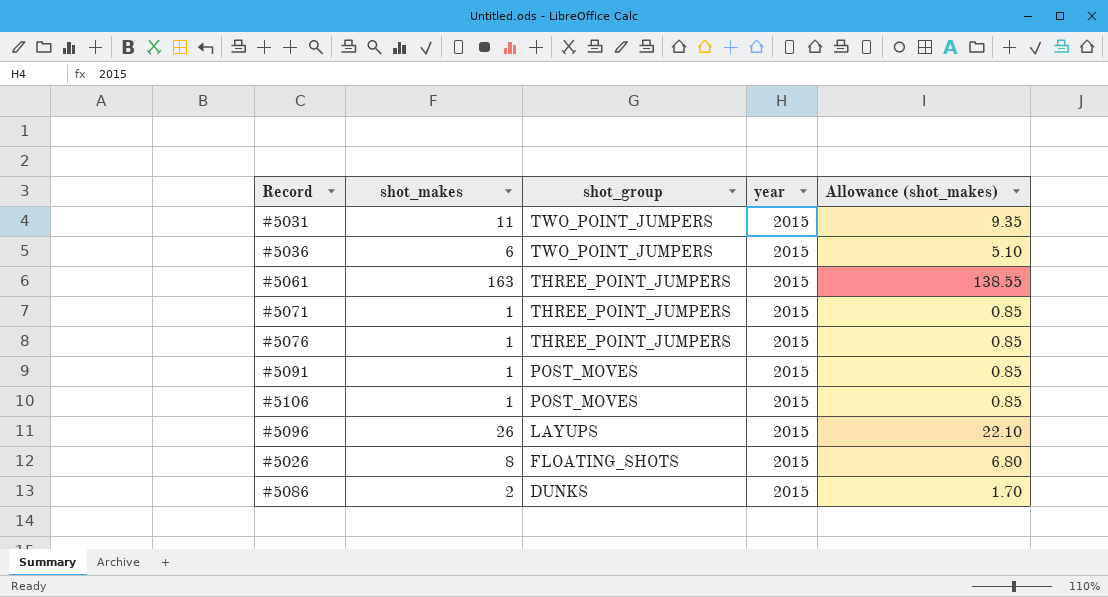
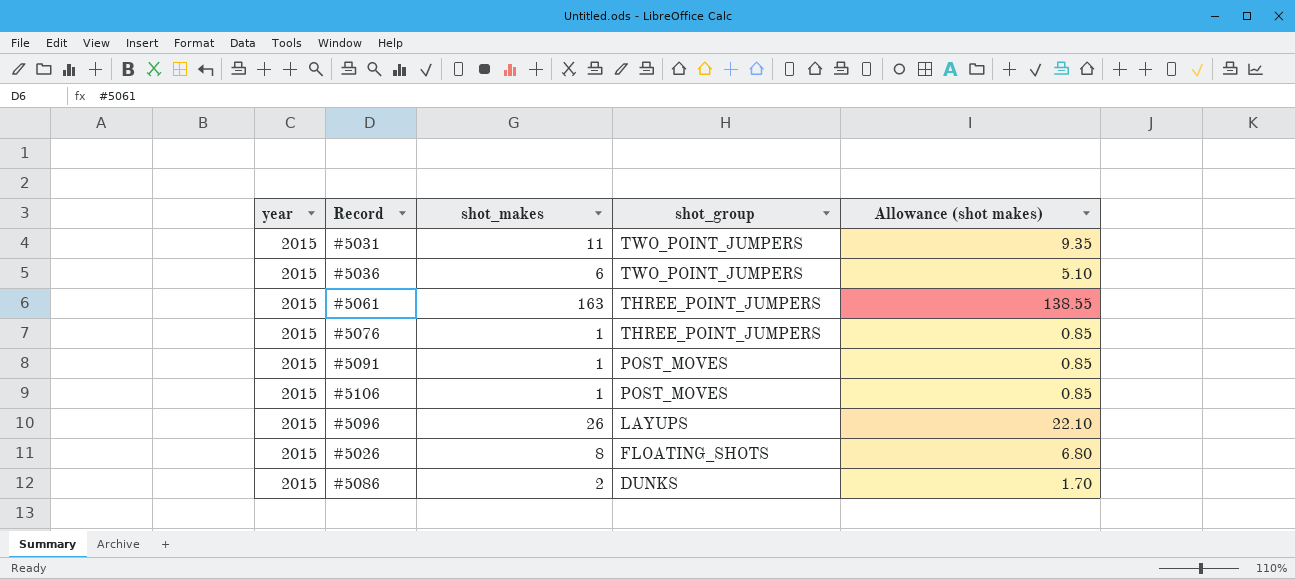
column year | position: 4 -> 1
column name: Allowance (shot_makes) -> Allowance (shot makes)
row #5071: 1 | THREE_POINT_JUMPERS | 2015 | 0.85 -> none

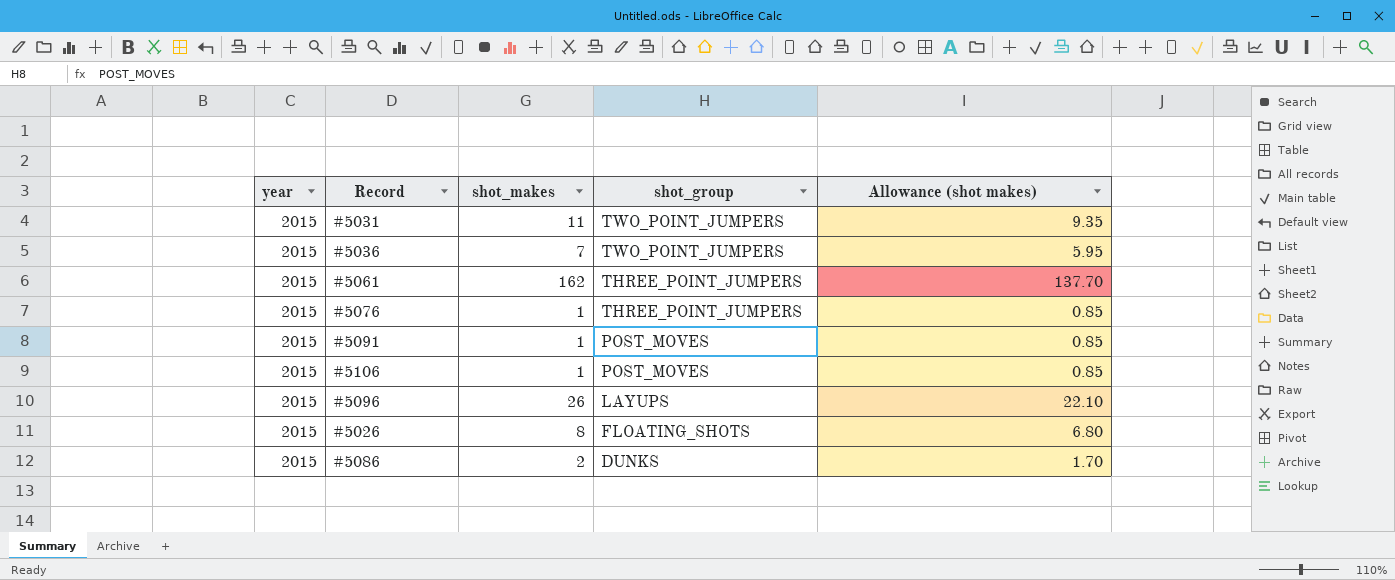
#5036 | shot_makes: 6 -> 7
#5036 | Allowance (shot makes): 5.10 -> 5.95
#5061 | shot_makes: 163 -> 162
#5061 | Allowance (shot makes): 138.55 -> 137.70

